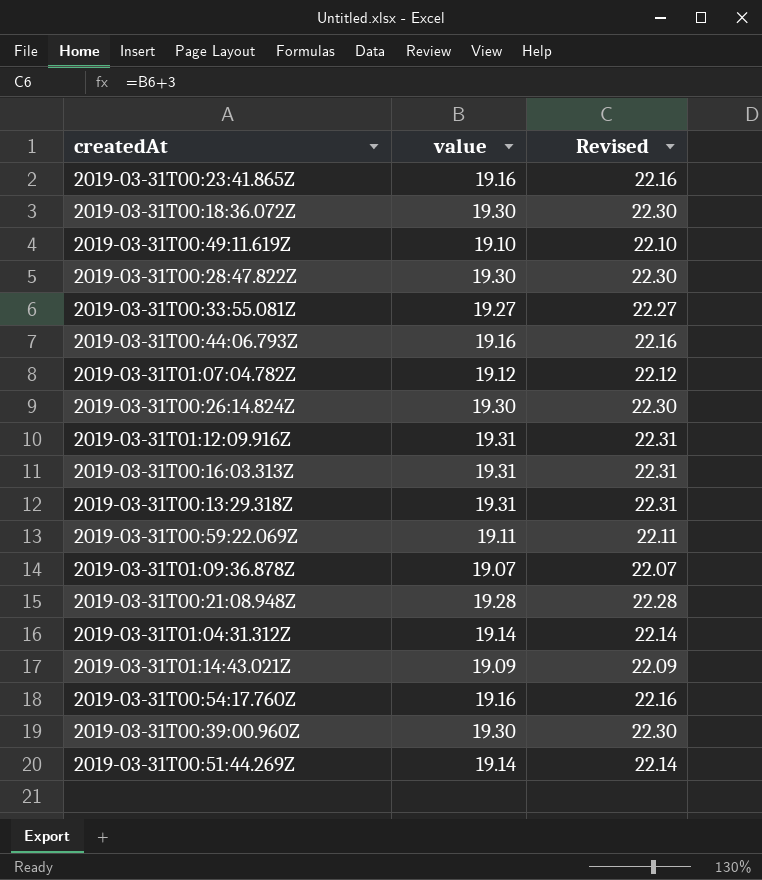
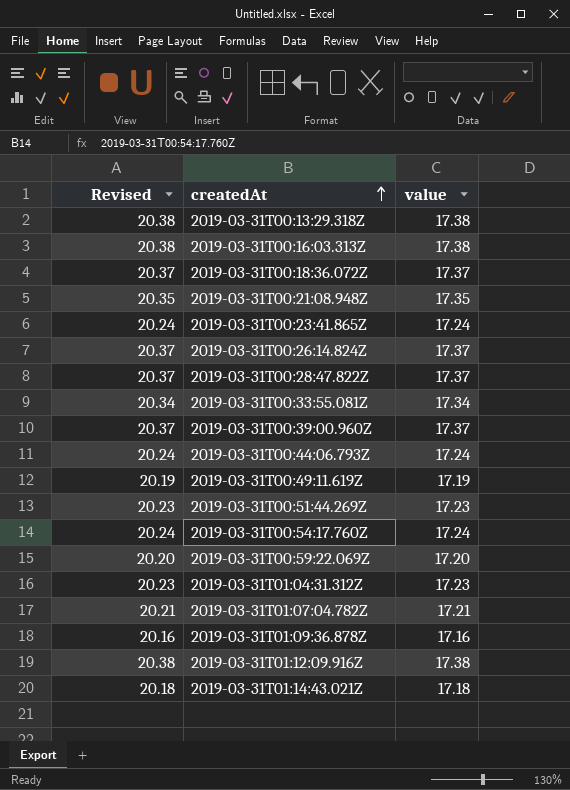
row order: none -> createdAt ascending
column Revised | position: 3 -> 1
2019-03-31T00:13:29.318Z | Revised: 22.31 -> 20.38
2019-03-31T00:13:29.318Z | value: 19.31 -> 17.38
2019-03-31T00:16:03.313Z | Revised: 22.31 -> 20.38
2019-03-31T00:16:03.313Z | value: 19.31 -> 17.38
2019-03-31T00:18:36.072Z | Revised: 22.30 -> 20.37
2019-03-31T00:18:36.072Z | value: 19.30 -> 17.37
2019-03-31T00:21:08.948Z | Revised: 22.28 -> 20.35
2019-03-31T00:21:08.948Z | value: 19.28 -> 17.35
2019-03-31T00:23:41.865Z | Revised: 22.16 -> 20.24
2019-03-31T00:23:41.865Z | value: 19.16 -> 17.24
2019-03-31T00:26:14.824Z | Revised: 22.30 -> 20.37
2019-03-31T00:26:14.824Z | value: 19.30 -> 17.37
2019-03-31T00:28:47.822Z | Revised: 22.30 -> 20.37
2019-03-31T00:28:47.822Z | value: 19.30 -> 17.37
2019-03-31T00:33:55.081Z | Revised: 22.27 -> 20.34
2019-03-31T00:33:55.081Z | value: 19.27 -> 17.34
2019-03-31T00:39:00.960Z | Revised: 22.30 -> 20.37
2019-03-31T00:39:00.960Z | value: 19.30 -> 17.37
2019-03-31T00:44:06.793Z | Revised: 22.16 -> 20.24
2019-03-31T00:44:06.793Z | value: 19.16 -> 17.24
2019-03-31T00:49:11.619Z | Revised: 22.10 -> 20.19
2019-03-31T00:49:11.619Z | value: 19.10 -> 17.19
2019-03-31T00:51:44.269Z | Revised: 22.14 -> 20.23
2019-03-31T00:51:44.269Z | value: 19.14 -> 17.23
2019-03-31T00:54:17.760Z | Revised: 22.16 -> 20.24
2019-03-31T00:54:17.760Z | value: 19.16 -> 17.24
2019-03-31T00:59:22.069Z | Revised: 22.11 -> 20.20
2019-03-31T00:59:22.069Z | value: 19.11 -> 17.20
2019-03-31T01:04:31.312Z | Revised: 22.14 -> 20.23
2019-03-31T01:04:31.312Z | value: 19.14 -> 17.23
2019-03-31T01:07:04.782Z | Revised: 22.12 -> 20.21
2019-03-31T01:07:04.782Z | value: 19.12 -> 17.21
2019-03-31T01:09:36.878Z | Revised: 22.07 -> 20.16
2019-03-31T01:09:36.878Z | value: 19.07 -> 17.16
2019-03-31T01:12:09.916Z | Revised: 22.31 -> 20.38
2019-03-31T01:12:09.916Z | value: 19.31 -> 17.38
2019-03-31T01:14:43.021Z | Revised: 22.09 -> 20.18
2019-03-31T01:14:43.021Z | value: 19.09 -> 17.18

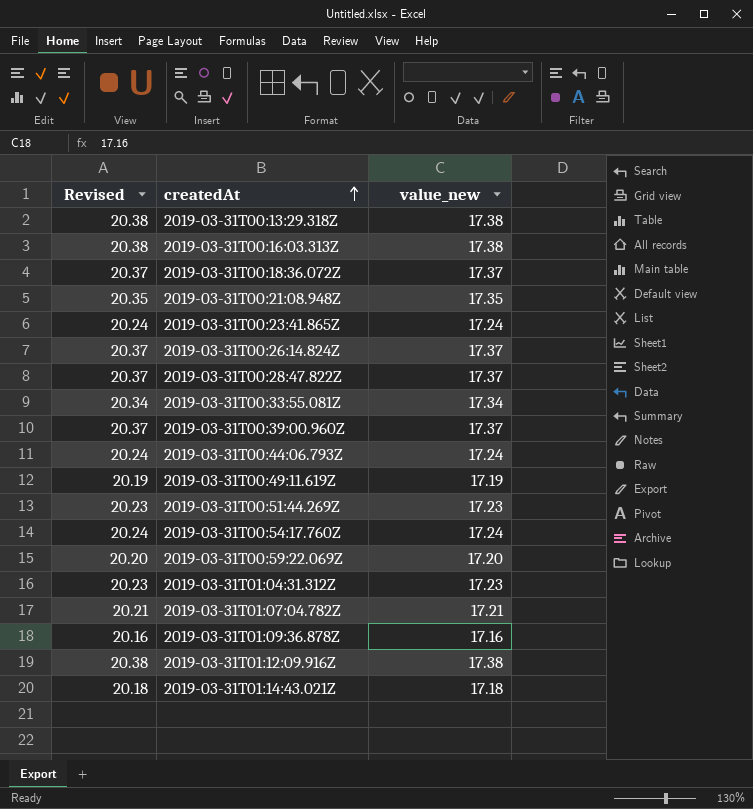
column name: value -> value_new

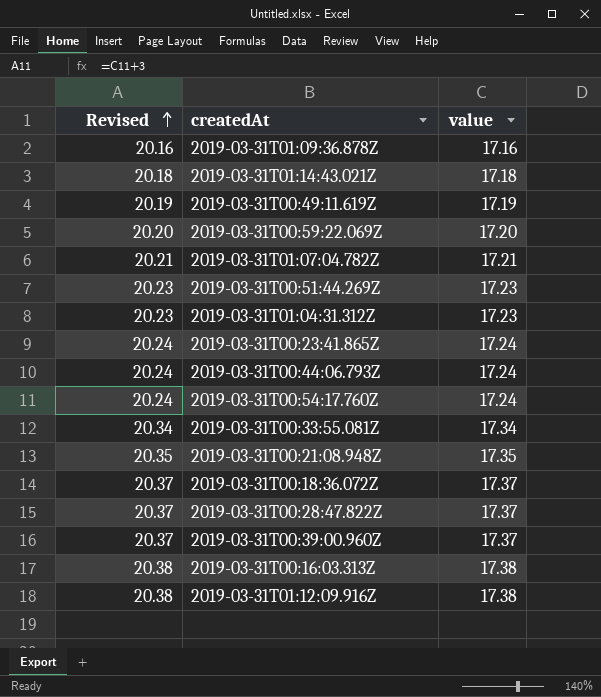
row order: createdAt ascending -> Revised ascending
column name: value_new -> value
row 2019-03-31T00:13:29.318Z: 20.38 | 17.38 -> none
row 2019-03-31T00:26:14.824Z: 20.37 | 17.37 -> none

